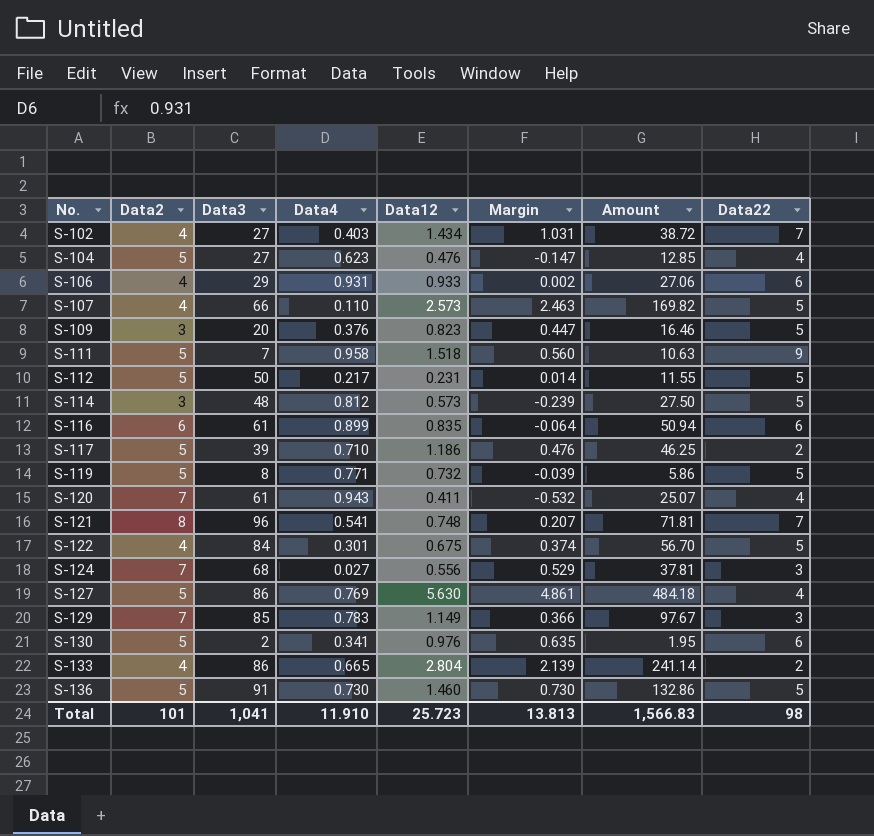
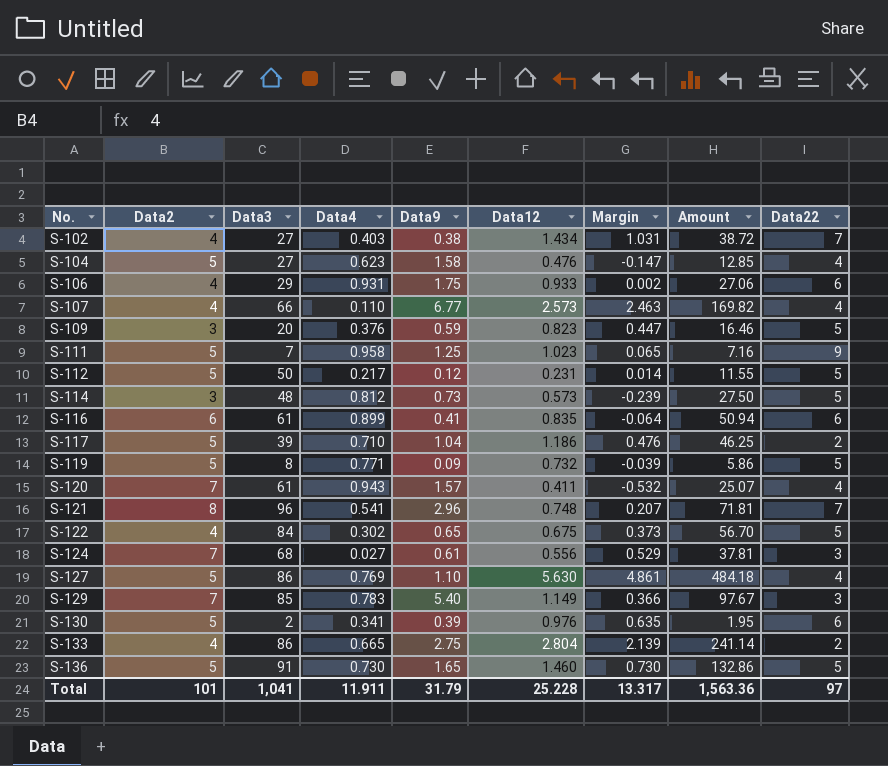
column Data9 | position: none -> 5
S-107 | Data22: 5 -> 4
S-111 | Data12: 1.518 -> 1.023
S-111 | Margin: 0.560 -> 0.065
S-111 | Amount: 10.63 -> 7.16
S-122 | Data4: 0.301 -> 0.302
S-122 | Margin: 0.374 -> 0.373
Total | Data4: 11.910 -> 11.911
Total | Data12: 25.723 -> 25.228
Total | Margin: 13.813 -> 13.317
Total | Amount: 1,566.83 -> 1,563.36
Total | Data22: 98 -> 97

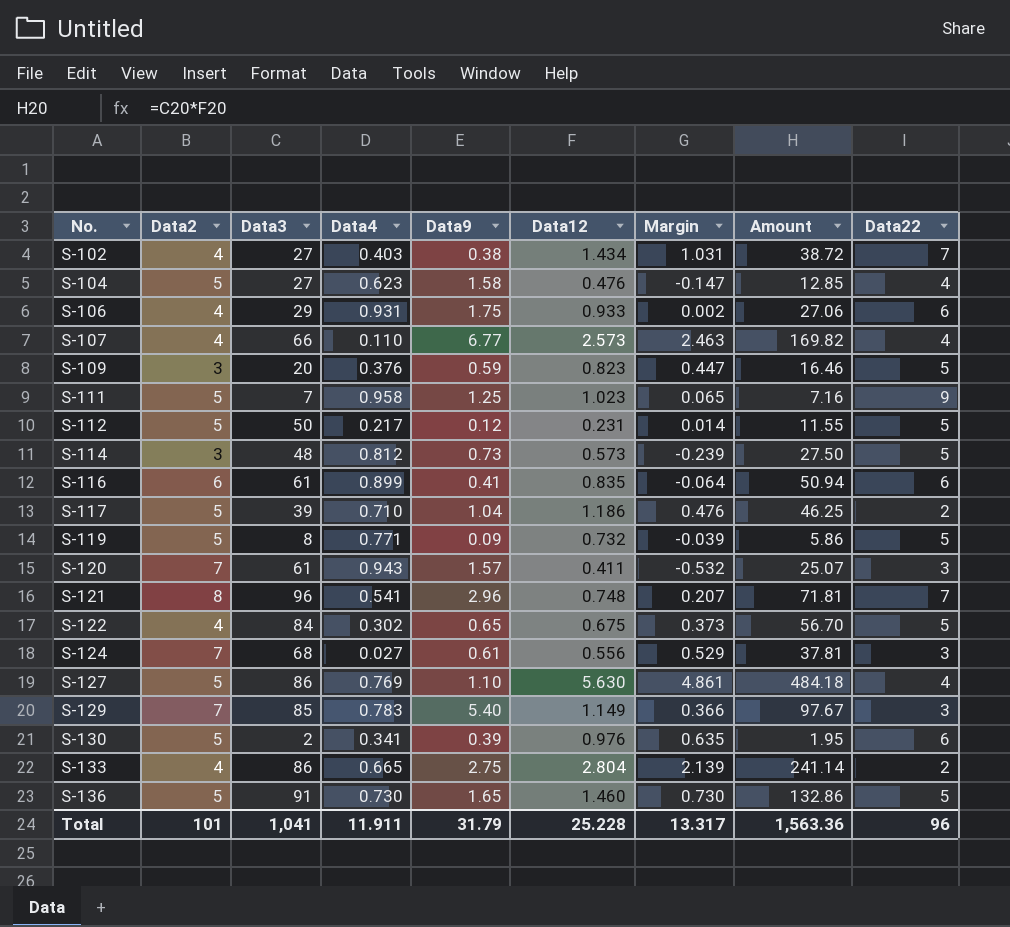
S-120 | Data22: 4 -> 3
Total | Data22: 97 -> 96

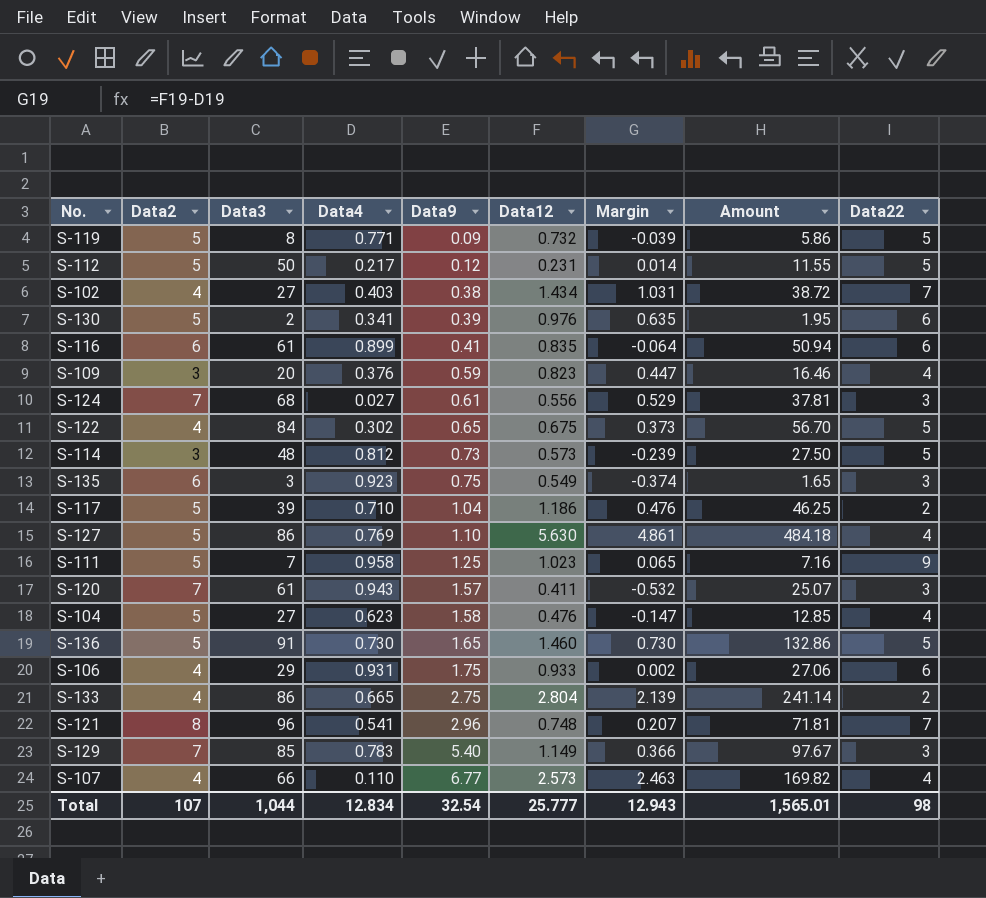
row order: No. ascending -> Data9 ascending
S-109 | Data22: 5 -> 4
row S-135: none -> 6 | 3 | 0.923 | 0.75 | 0.549 | -0.374 | 1.65 | 3
Total | Data2: 101 -> 107
Total | Data3: 1,041 -> 1,044
Total | Data4: 11.911 -> 12.834
Total | Data9: 31.79 -> 32.54
Total | Data12: 25.228 -> 25.777
Total | Margin: 13.317 -> 12.943
Total | Amount: 1,563.36 -> 1,565.01
Total | Data22: 96 -> 98

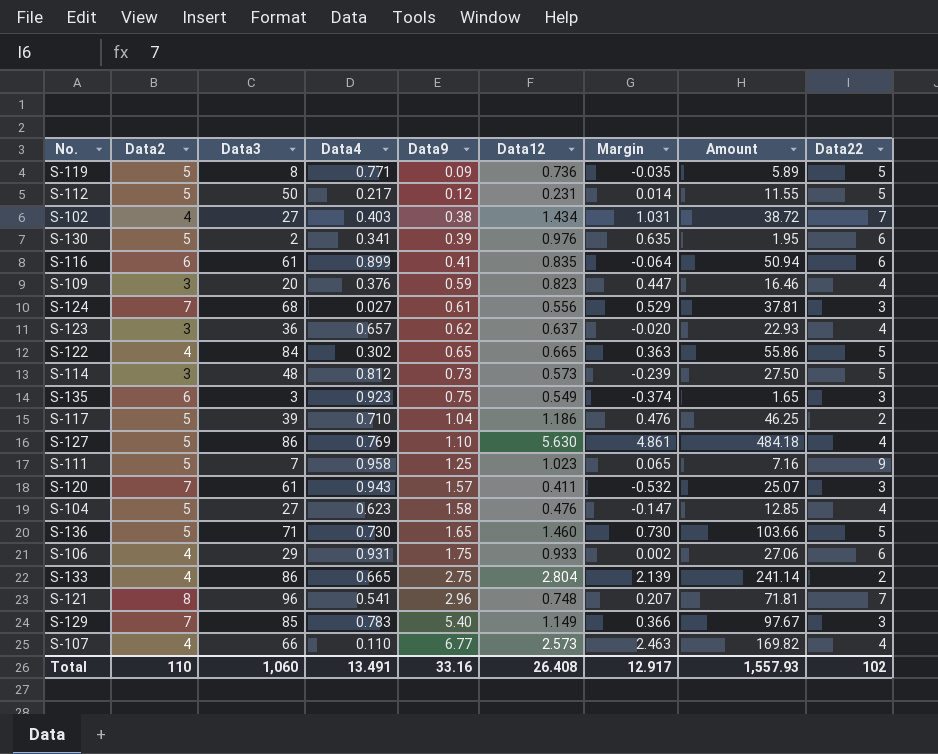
S-119 | Data12: 0.732 -> 0.736
S-119 | Margin: -0.039 -> -0.035
S-119 | Amount: 5.86 -> 5.89
row S-123: none -> 3 | 36 | 0.657 | 0.62 | 0.637 | -0.020 | 22.93 | 4
S-122 | Data12: 0.675 -> 0.665
S-122 | Margin: 0.373 -> 0.363
S-122 | Amount: 56.70 -> 55.86
S-136 | Data3: 91 -> 71
S-136 | Amount: 132.86 -> 103.66
Total | Data2: 107 -> 110
Total | Data3: 1,044 -> 1,060
Total | Data4: 12.834 -> 13.491
Total | Data9: 32.54 -> 33.16
Total | Data12: 25.777 -> 26.408
Total | Margin: 12.943 -> 12.917
Total | Amount: 1,565.01 -> 1,557.93
Total | Data22: 98 -> 102

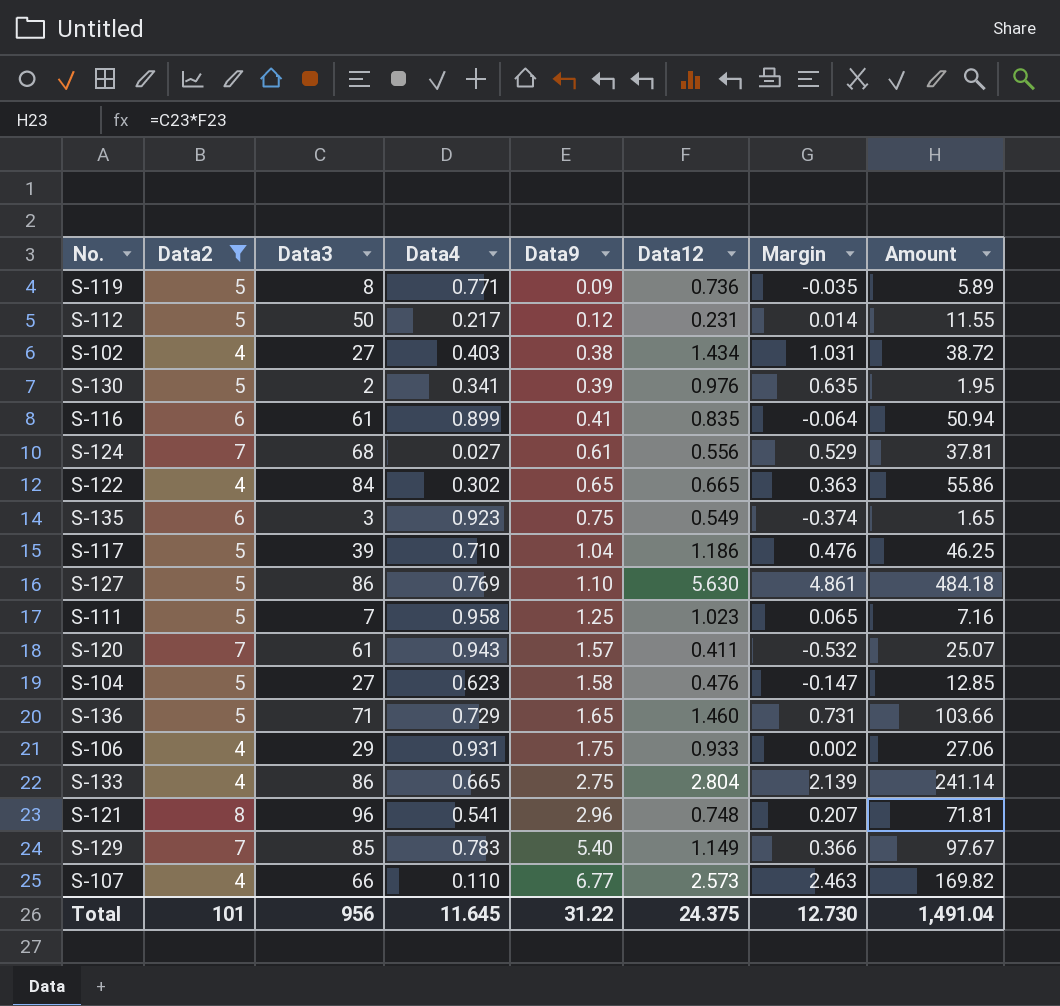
filter: none -> Data2 != 3
column Data22 | position: 9 -> none
S-136 | Data4: 0.730 -> 0.729
S-136 | Margin: 0.730 -> 0.731
Total | Data2: 110 -> 101
Total | Data3: 1,060 -> 956
Total | Data4: 13.491 -> 11.645
Total | Data9: 33.16 -> 31.22
Total | Data12: 26.408 -> 24.375
Total | Margin: 12.917 -> 12.730
Total | Amount: 1,557.93 -> 1,491.04

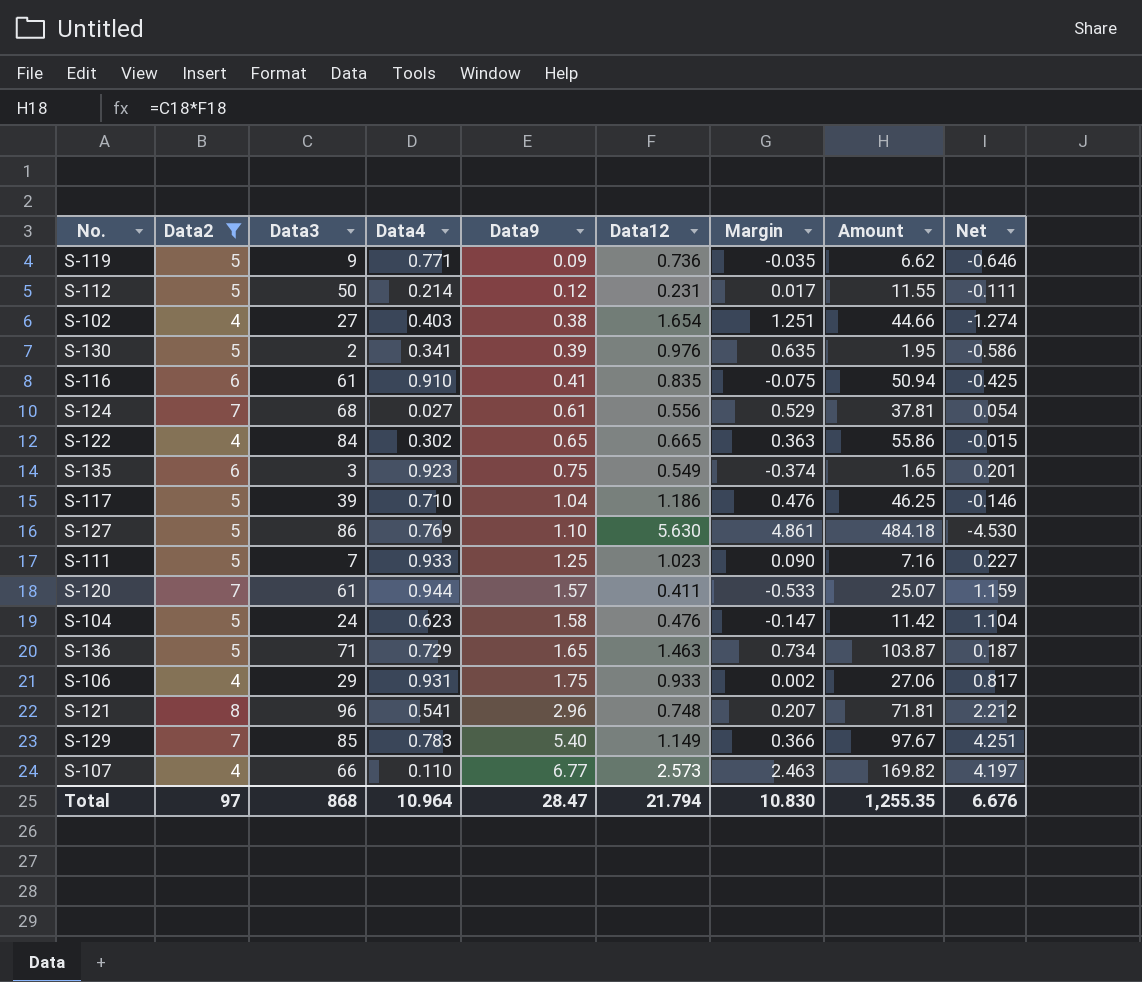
column Net | formula: none -> [Data9] - [Data12]
row S-133: 4 | 86 | 0.665 | 2.75 | 2.804 | 2.139 | 241.14 -> none
S-119 | Data3: 8 -> 9
S-119 | Amount: 5.89 -> 6.62
S-112 | Data4: 0.217 -> 0.214
S-112 | Margin: 0.014 -> 0.017
S-102 | Data12: 1.434 -> 1.654
S-102 | Margin: 1.031 -> 1.251
S-102 | Amount: 38.72 -> 44.66
S-116 | Data4: 0.899 -> 0.910
S-116 | Margin: -0.064 -> -0.075
S-111 | Data4: 0.958 -> 0.933
S-111 | Margin: 0.065 -> 0.090
S-120 | Data4: 0.943 -> 0.944
S-120 | Margin: -0.532 -> -0.533
S-104 | Data3: 27 -> 24
S-104 | Amount: 12.85 -> 11.42
S-136 | Data12: 1.460 -> 1.463
S-136 | Margin: 0.731 -> 0.734
S-136 | Amount: 103.66 -> 103.87
Total | Data2: 101 -> 97
Total | Data3: 956 -> 868
Total | Data4: 11.645 -> 10.964
Total | Data9: 31.22 -> 28.47
Total | Data12: 24.375 -> 21.794
Total | Margin: 12.730 -> 10.830
Total | Amount: 1,491.04 -> 1,255.35

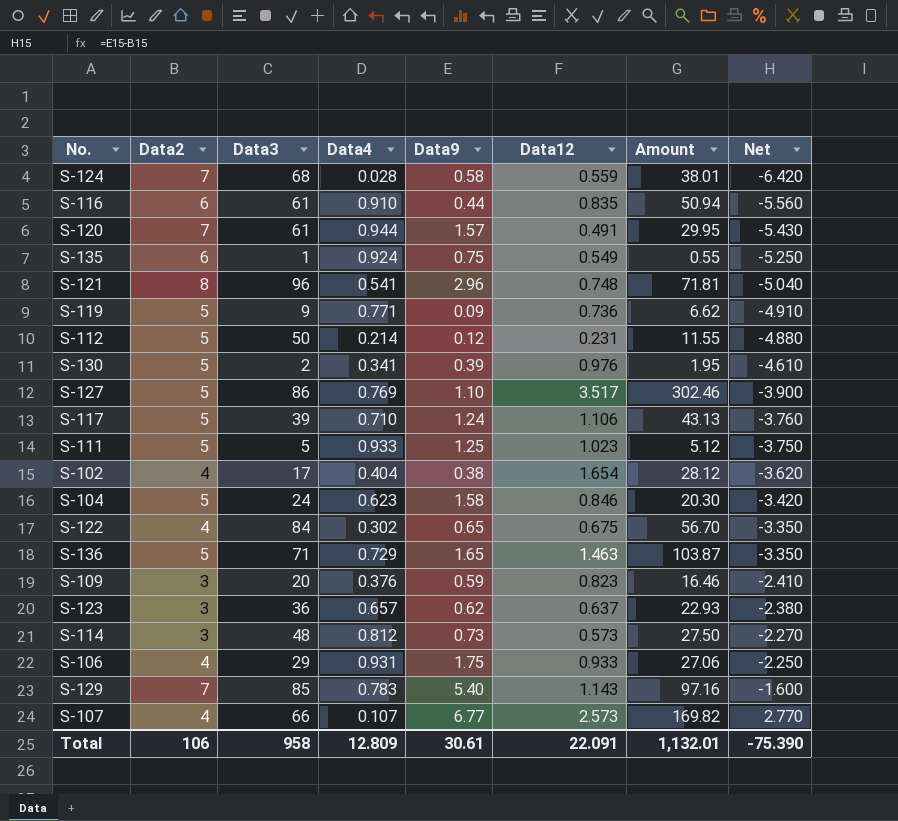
filter: Data2 != 3 -> none
row order: Data9 ascending -> Net ascending
column Margin | formula: [Data12] - [Data4] -> none
column Net | formula: [Data9] - [Data12] -> [Data9] - [Data2]
S-124 | Data4: 0.027 -> 0.028
S-124 | Data9: 0.61 -> 0.58
S-124 | Data12: 0.556 -> 0.559
S-124 | Amount: 37.81 -> 38.01
S-116 | Data9: 0.41 -> 0.44
S-120 | Data12: 0.411 -> 0.491
S-120 | Amount: 25.07 -> 29.95
S-135 | Data3: 3 -> 1
S-135 | Data4: 0.923 -> 0.924
S-135 | Amount: 1.65 -> 0.55
S-127 | Data12: 5.630 -> 3.517
S-127 | Amount: 484.18 -> 302.46
S-117 | Data9: 1.04 -> 1.24
S-117 | Data12: 1.186 -> 1.106
S-117 | Amount: 46.25 -> 43.13
S-111 | Data3: 7 -> 5
S-111 | Amount: 7.16 -> 5.12
S-102 | Data3: 27 -> 17
S-102 | Data4: 0.403 -> 0.404
S-102 | Amount: 44.66 -> 28.12
S-104 | Data12: 0.476 -> 0.846
S-104 | Amount: 11.42 -> 20.30
S-122 | Data12: 0.665 -> 0.675
S-122 | Amount: 55.86 -> 56.70
S-129 | Data12: 1.149 -> 1.143
S-129 | Amount: 97.67 -> 97.16
S-107 | Data4: 0.110 -> 0.107
Total | Data2: 97 -> 106
Total | Data3: 868 -> 958
Total | Data4: 10.964 -> 12.809
Total | Data9: 28.47 -> 30.61
Total | Data12: 21.794 -> 22.091
Total | Amount: 1,255.35 -> 1,132.01
Total | Net: 6.676 -> -75.390

